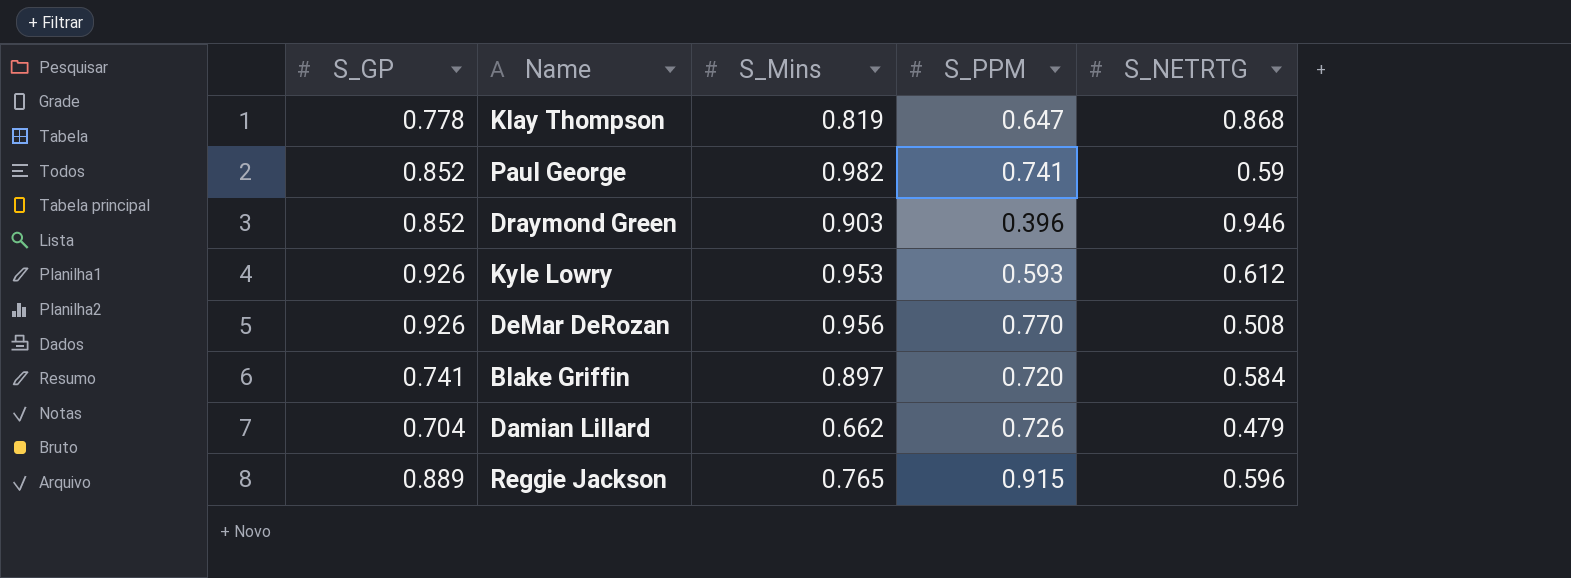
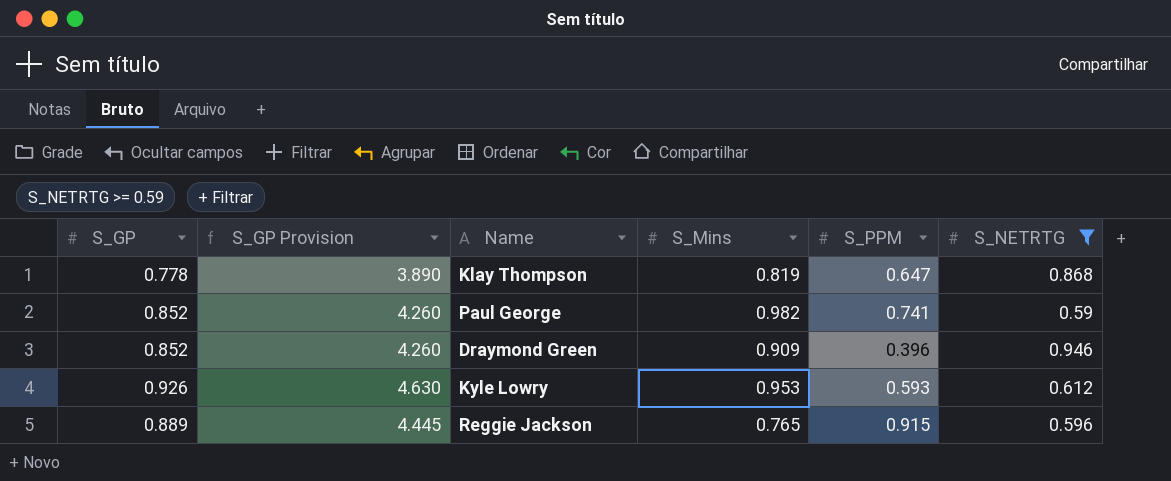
filter: none -> S_NETRTG >= 0.59
column S_GP Provision | formula: none -> [S_GP] * 5
Draymond Green | S_Mins: 0.903 -> 0.909

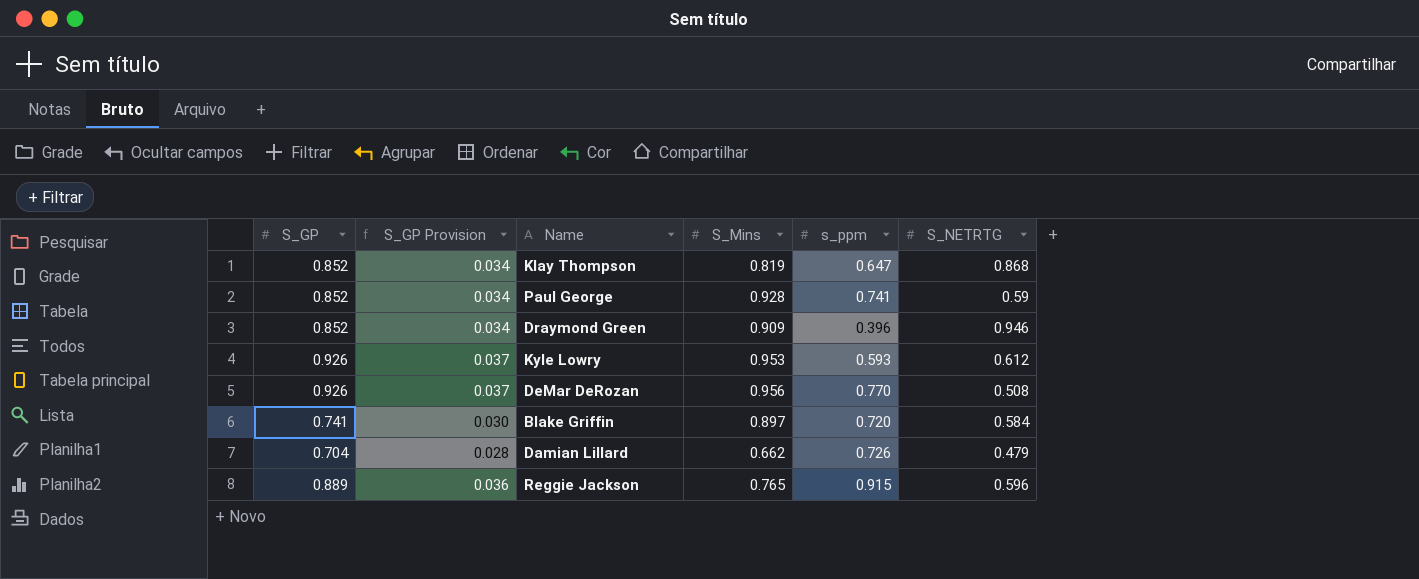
filter: S_NETRTG >= 0.59 -> none
column S_GP Provision | formula: [S_GP] * 5 -> [S_GP] * 0.04
column name: S_PPM -> s_ppm
Klay Thompson | S_GP: 0.778 -> 0.852
Paul George | S_Mins: 0.982 -> 0.928

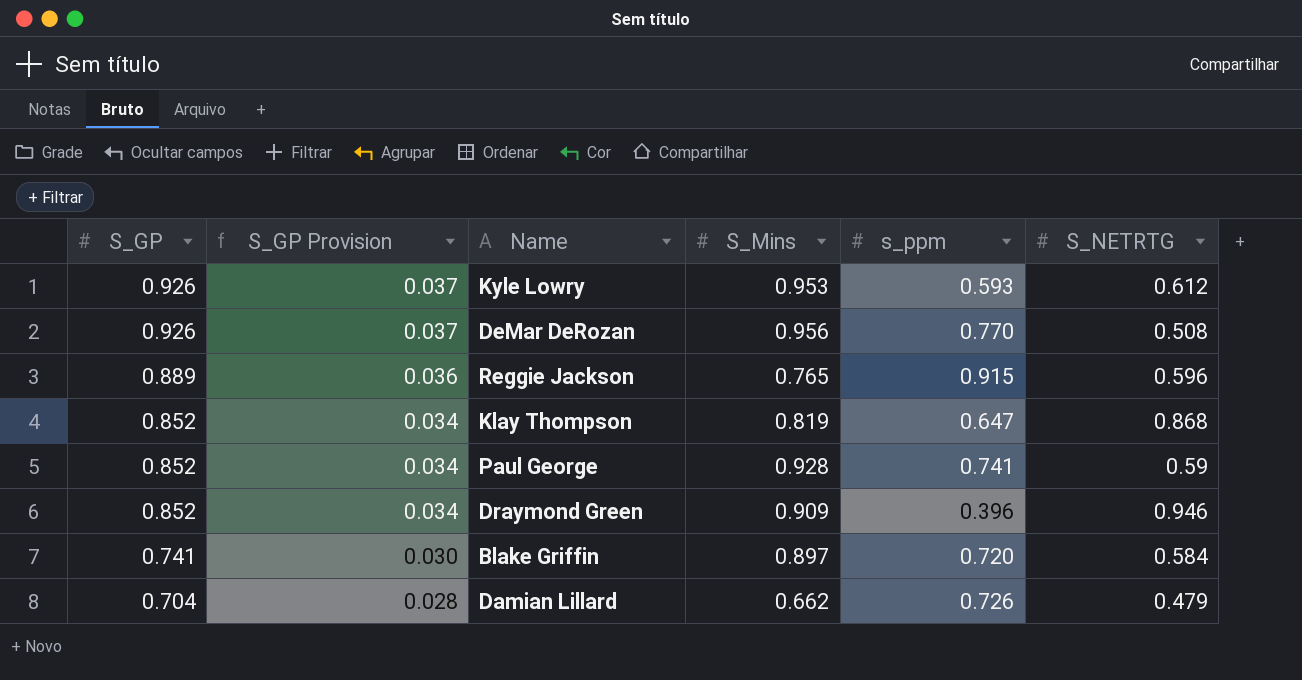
row order: none -> S_GP descending

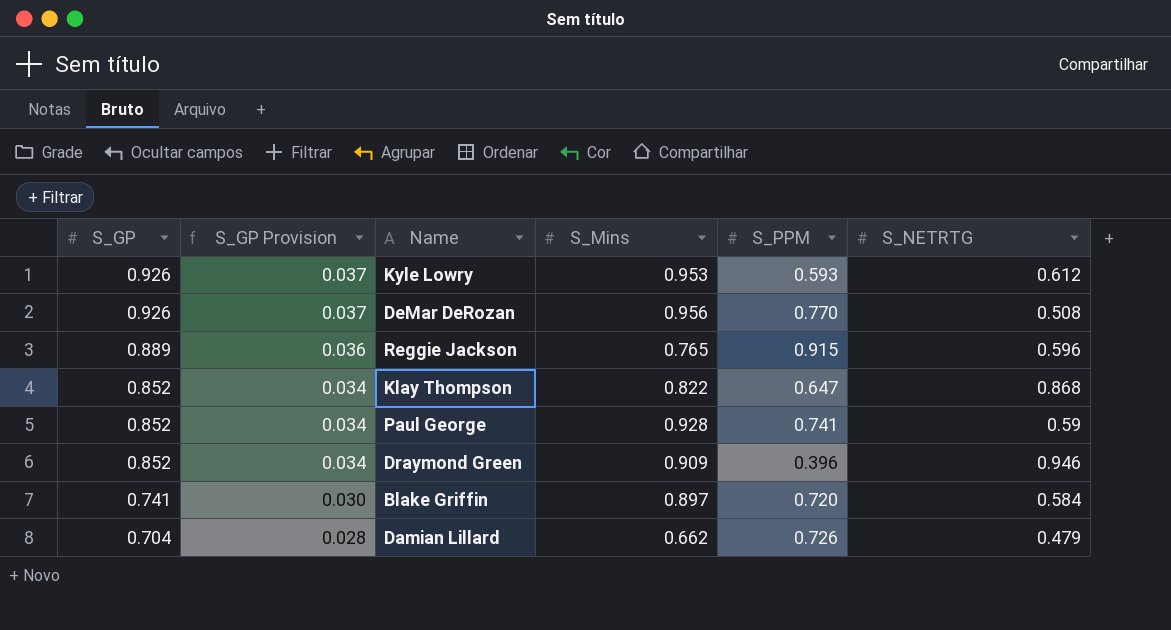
column name: s_ppm -> S_PPM
Klay Thompson | S_Mins: 0.819 -> 0.822

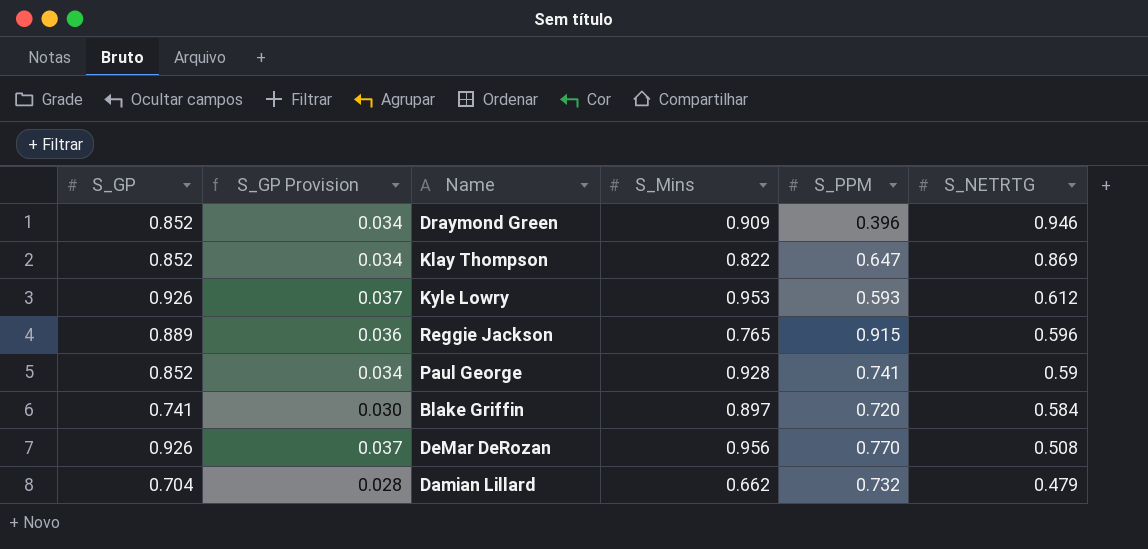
row order: S_GP descending -> S_NETRTG descending
Klay Thompson | S_NETRTG: 0.868 -> 0.869
Damian Lillard | S_PPM: 0.726 -> 0.732

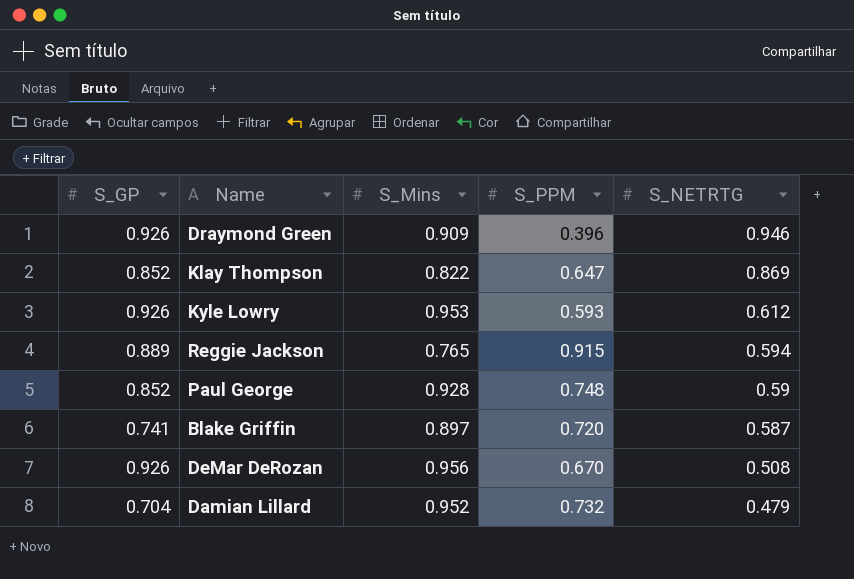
column S_GP Provision | formula: [S_GP] * 0.04 -> none
Draymond Green | S_GP: 0.852 -> 0.926
Reggie Jackson | S_NETRTG: 0.596 -> 0.594
Paul George | S_PPM: 0.741 -> 0.748
Blake Griffin | S_NETRTG: 0.584 -> 0.587
DeMar DeRozan | S_PPM: 0.770 -> 0.670
Damian Lillard | S_Mins: 0.662 -> 0.952

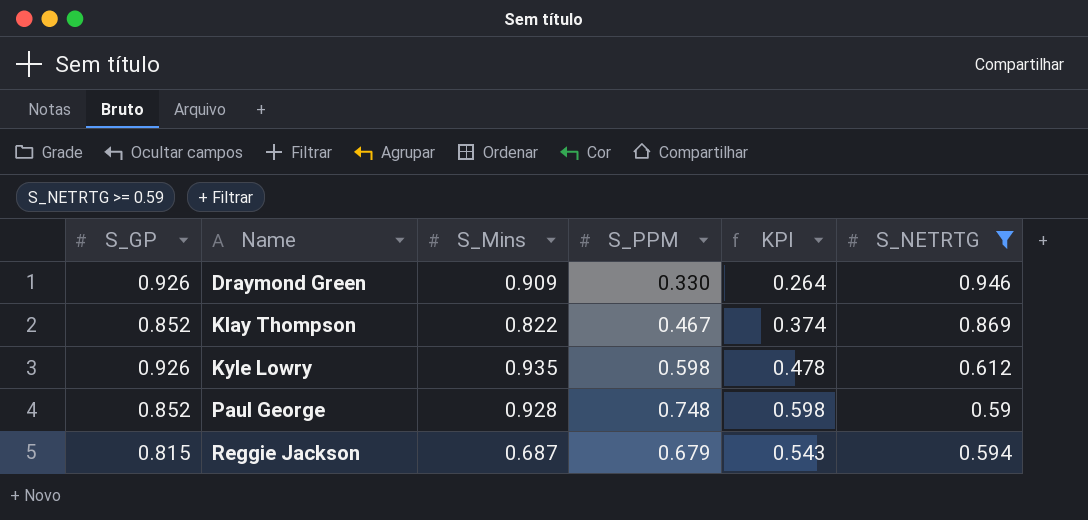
filter: none -> S_NETRTG >= 0.59
row order: S_NETRTG descending -> Name ascending
column KPI | formula: none -> [S_PPM] * 0.8
Draymond Green | S_PPM: 0.396 -> 0.330
Klay Thompson | S_PPM: 0.647 -> 0.467
Kyle Lowry | S_Mins: 0.953 -> 0.935
Kyle Lowry | S_PPM: 0.593 -> 0.598
Reggie Jackson | S_GP: 0.889 -> 0.815
Reggie Jackson | S_Mins: 0.765 -> 0.687
Reggie Jackson | S_PPM: 0.915 -> 0.679

